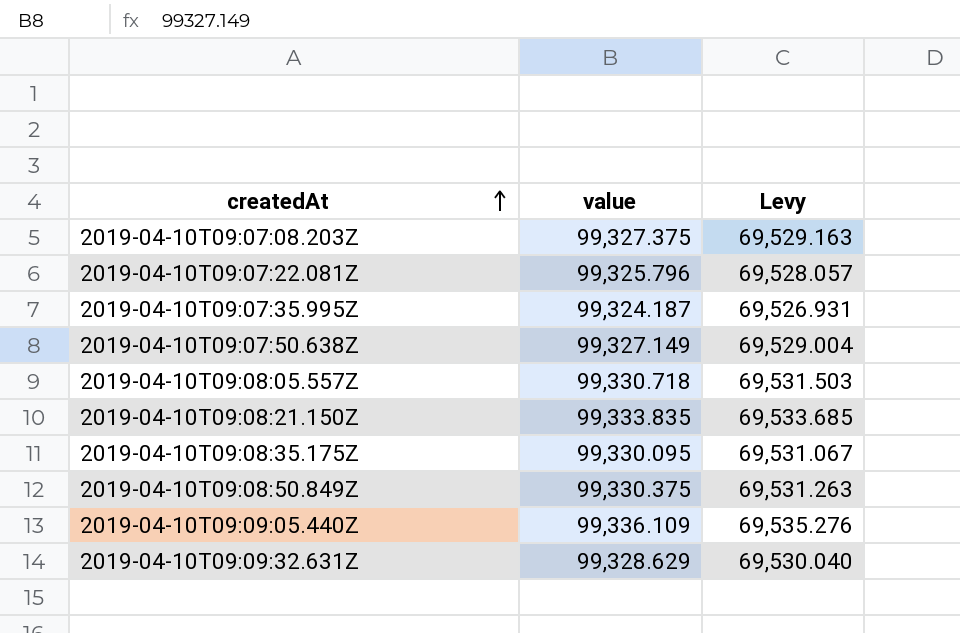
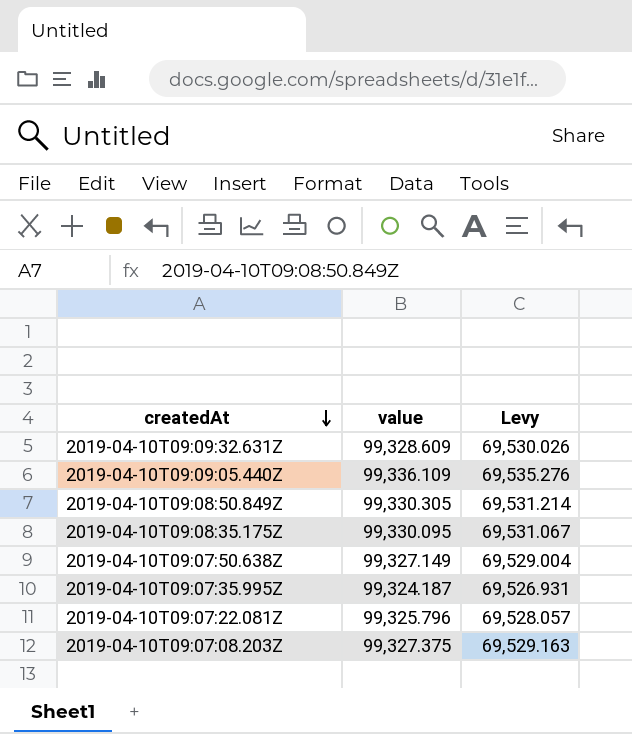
row order: createdAt ascending -> createdAt descending
row 2019-04-10T09:08:05.557Z: 99,330.718 | 69,531.503 -> none
row 2019-04-10T09:08:21.150Z: 99,333.835 | 69,533.685 -> none
2019-04-10T09:09:32.631Z | value: 99,328.629 -> 99,328.609
2019-04-10T09:09:32.631Z | Levy: 69,530.040 -> 69,530.026
2019-04-10T09:08:50.849Z | value: 99,330.375 -> 99,330.305
2019-04-10T09:08:50.849Z | Levy: 69,531.263 -> 69,531.214

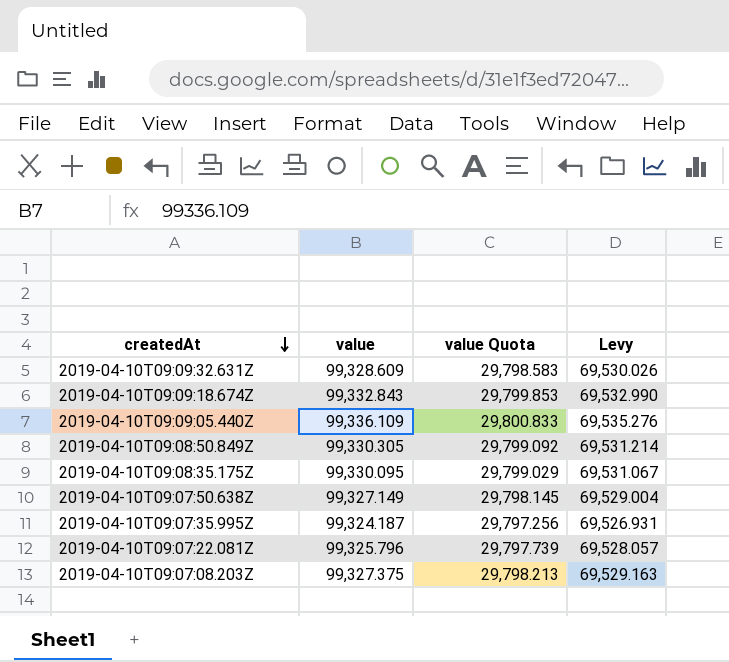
column value Quota | formula: none -> [value] * 0.3
row 2019-04-10T09:09:18.674Z: none -> 99,332.843 | 29,799.853 | 69,532.990

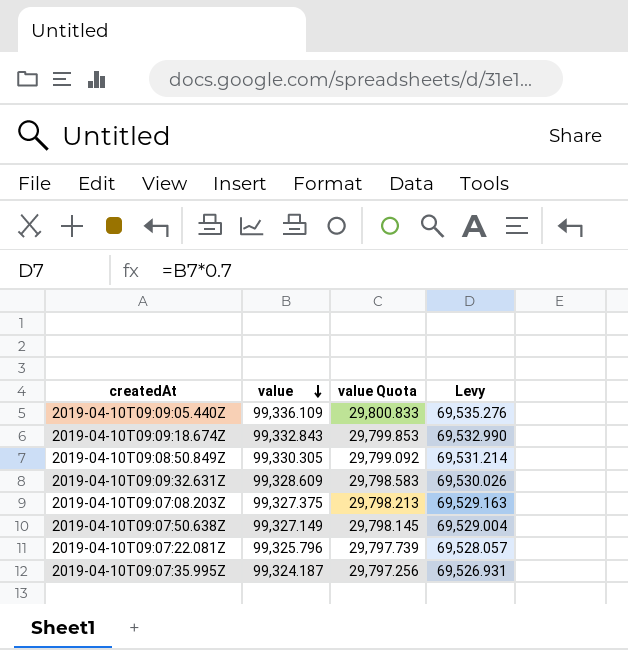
row order: createdAt descending -> value descending
row 2019-04-10T09:08:35.175Z: 99,330.095 | 29,799.029 | 69,531.067 -> none

